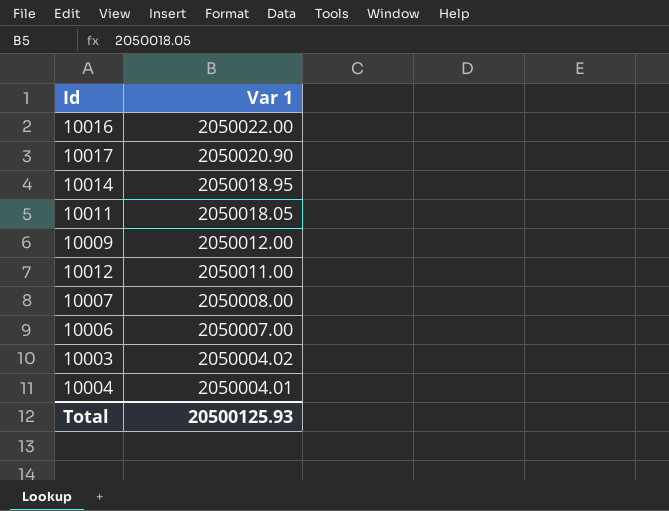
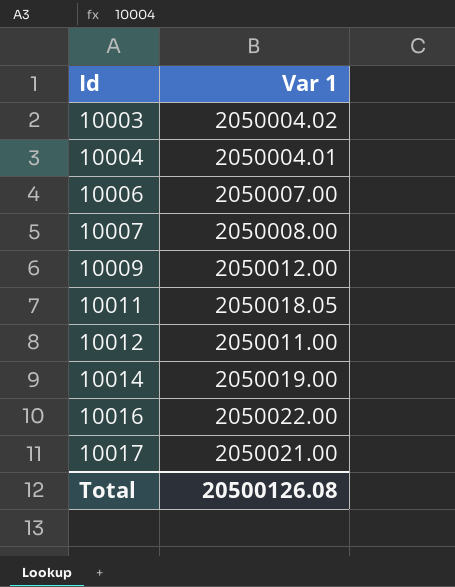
row order: Var 1 descending -> Id ascending
10014 | Var 1: 2050018.95 -> 2050019.00
10017 | Var 1: 2050020.90 -> 2050021.00
Total | Var 1: 20500125.93 -> 20500126.08

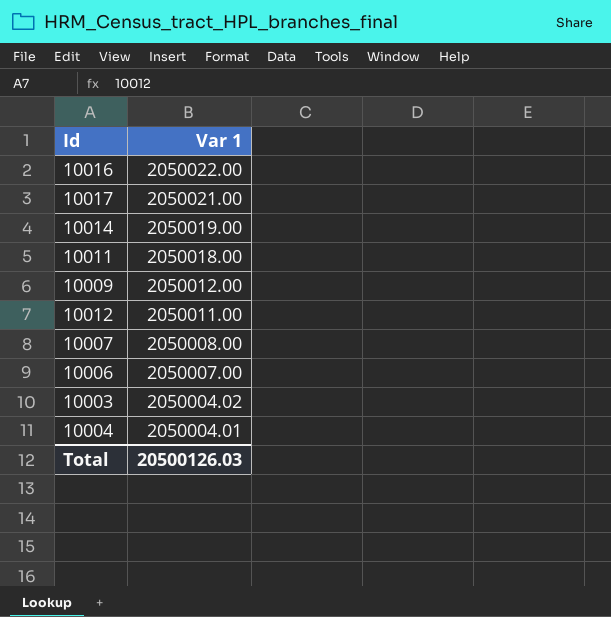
row order: Id ascending -> Var 1 descending
10011 | Var 1: 2050018.05 -> 2050018.00
Total | Var 1: 20500126.08 -> 20500126.03

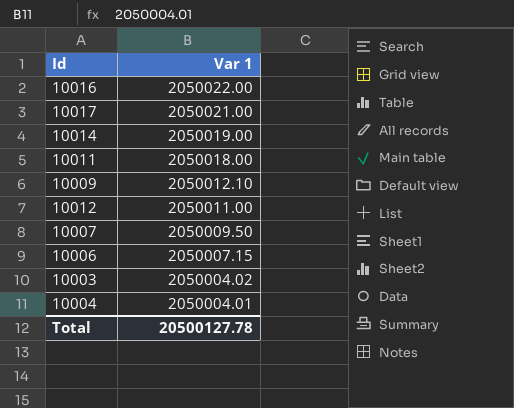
10009 | Var 1: 2050012.00 -> 2050012.10
10007 | Var 1: 2050008.00 -> 2050009.50
10006 | Var 1: 2050007.00 -> 2050007.15
Total | Var 1: 20500126.03 -> 20500127.78

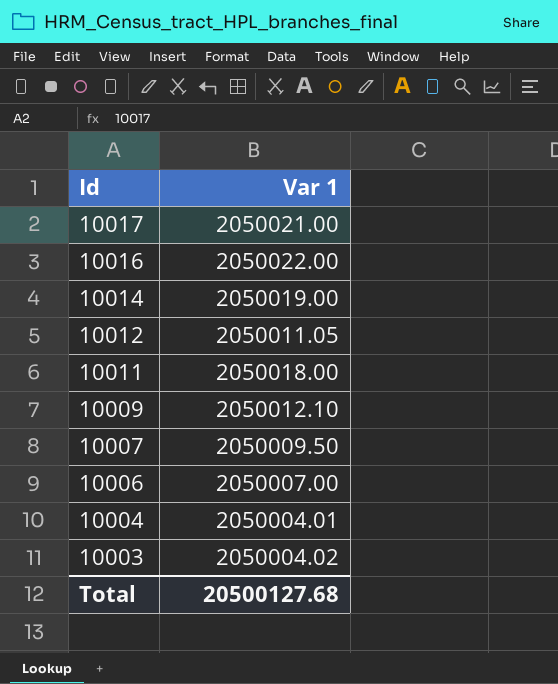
row order: Var 1 descending -> Id descending
10012 | Var 1: 2050011.00 -> 2050011.05
10006 | Var 1: 2050007.15 -> 2050007.00
Total | Var 1: 20500127.78 -> 20500127.68

